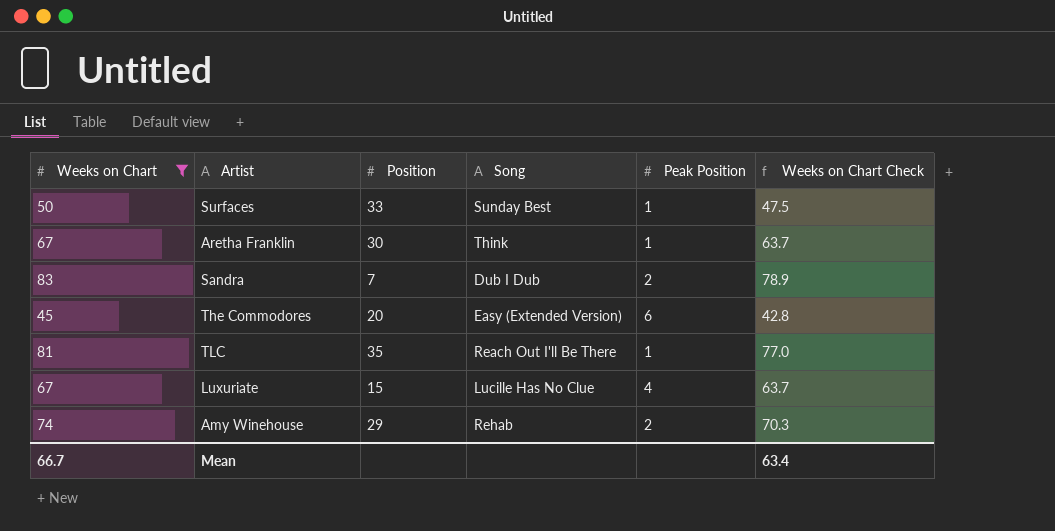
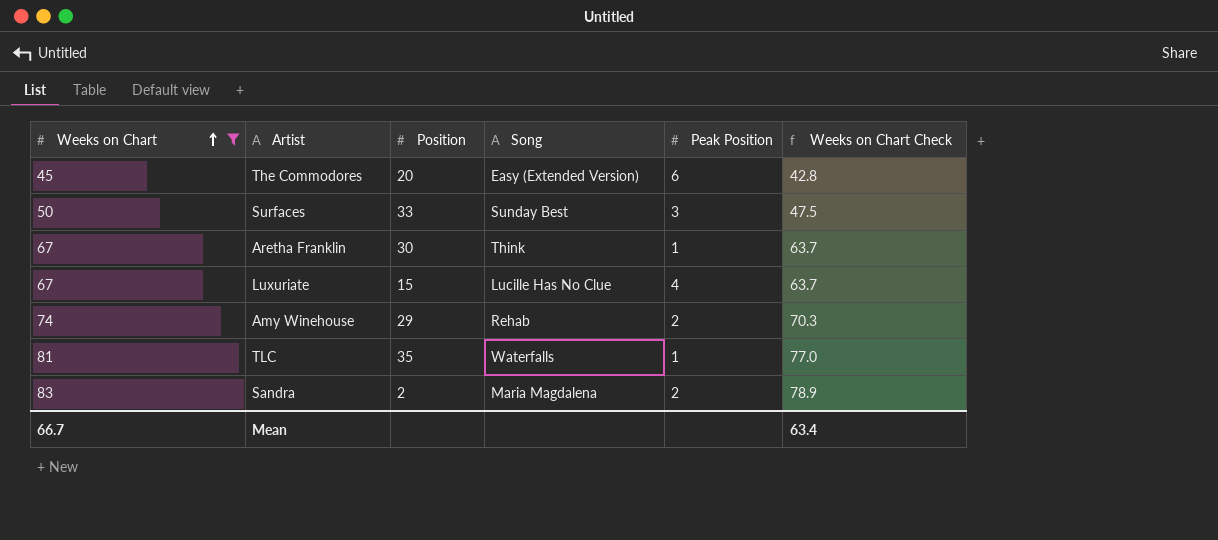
row order: none -> Weeks on Chart ascending
Surfaces | Peak Position: 1 -> 3
TLC | Song: Reach Out I'll Be There -> Waterfalls
Sandra | Position: 7 -> 2
Sandra | Song: Dub I Dub -> Maria Magdalena

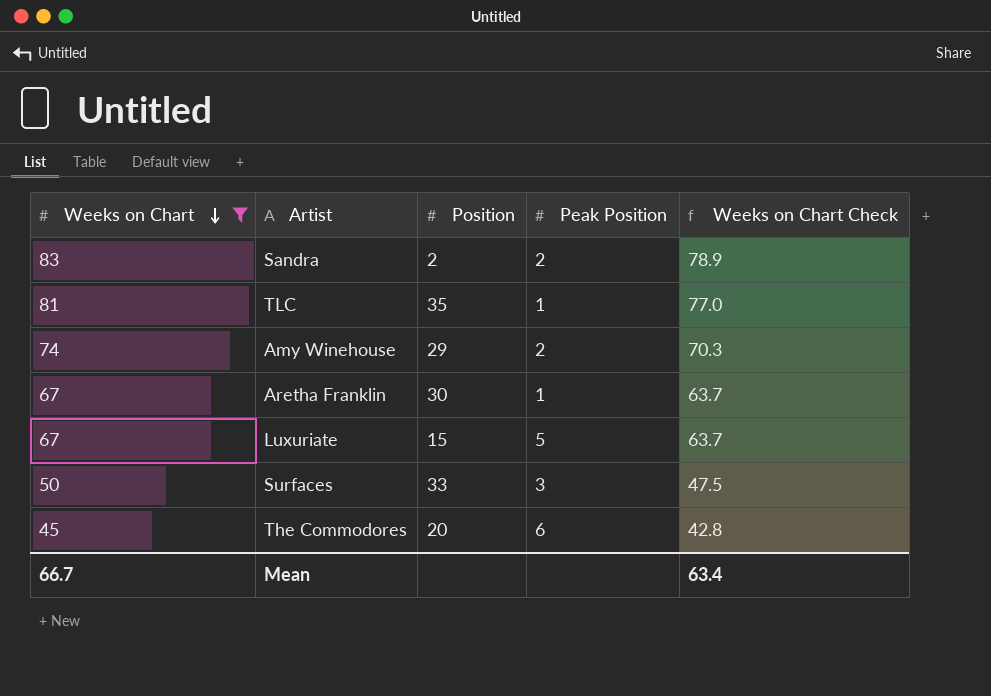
row order: Weeks on Chart ascending -> Weeks on Chart descending
column Song | position: 4 -> none
Luxuriate | Peak Position: 4 -> 5

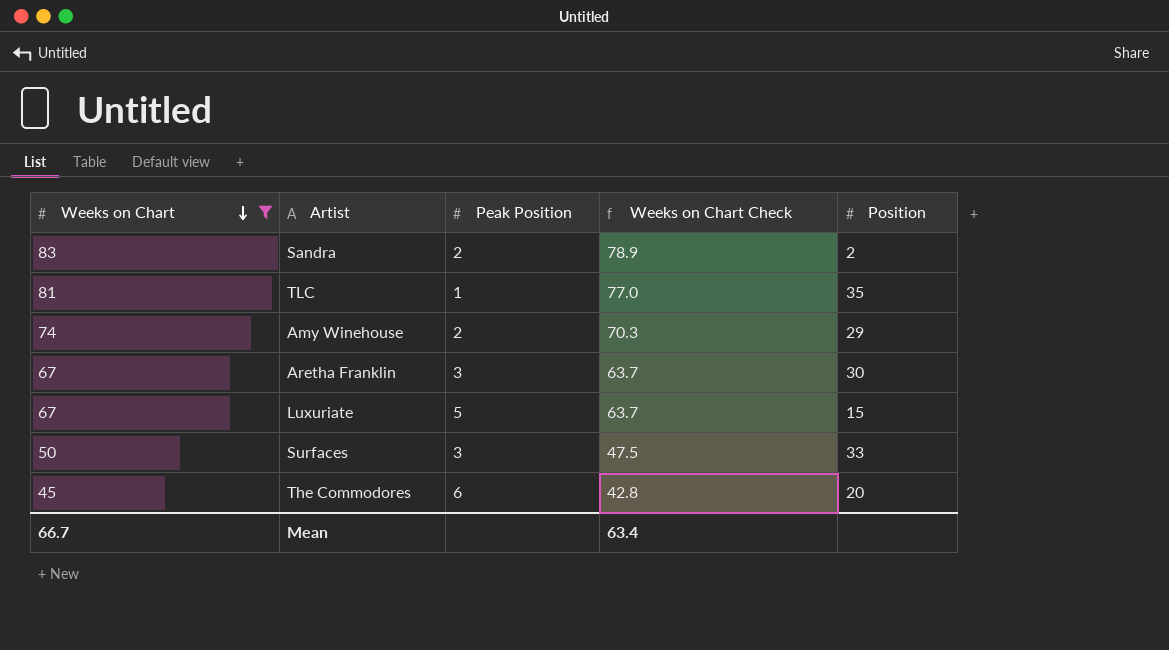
column Position | position: 3 -> 5
Aretha Franklin | Peak Position: 1 -> 3

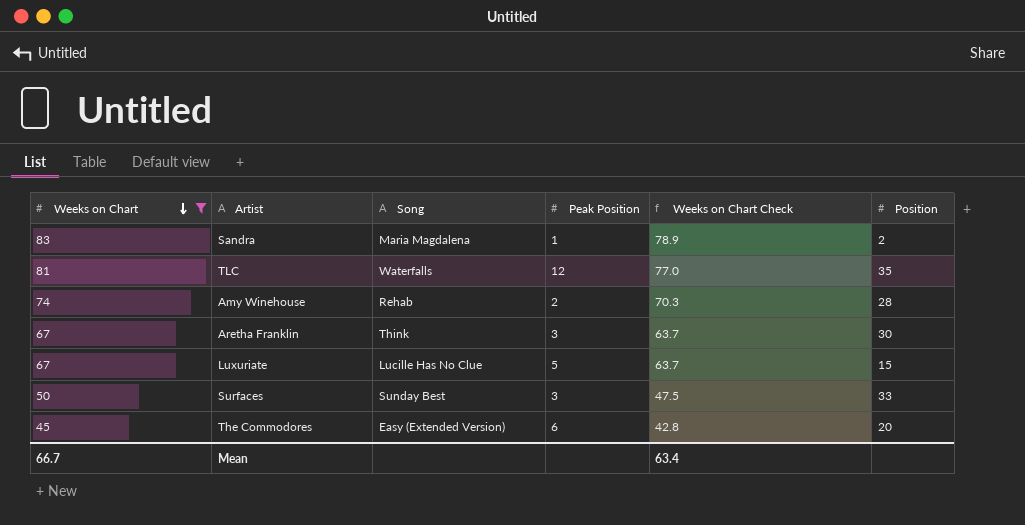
column Song | position: none -> 3
Sandra | Peak Position: 2 -> 1
TLC | Peak Position: 1 -> 12
Amy Winehouse | Position: 29 -> 28

